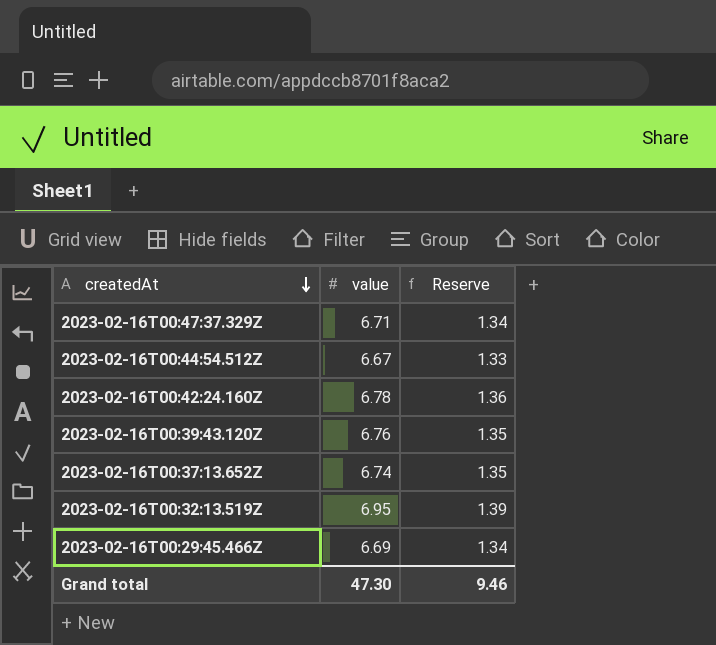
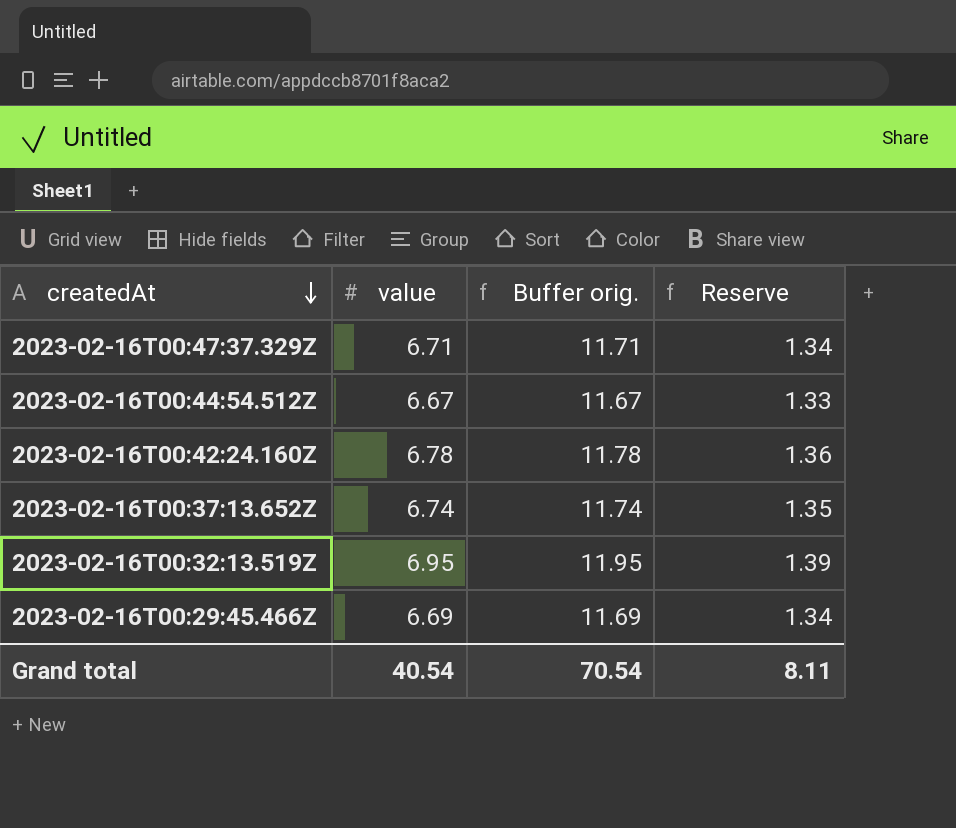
column Buffer orig. | formula: none -> [value] + 5
row 2023-02-16T00:39:43.120Z: 6.76 | 1.35 -> none
Grand total | value: 47.30 -> 40.54
Grand total | Reserve: 9.46 -> 8.11

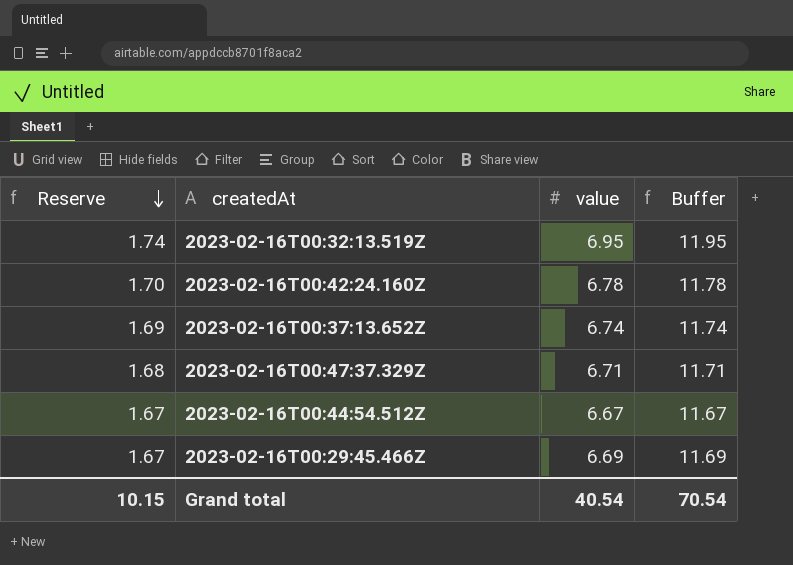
row order: createdAt descending -> Reserve descending
column Reserve | formula: [value] * 0.2 -> [value] * 0.25
column Reserve | position: 4 -> 1
column name: Buffer orig. -> Buffer
Grand total | Reserve: 8.11 -> 10.15

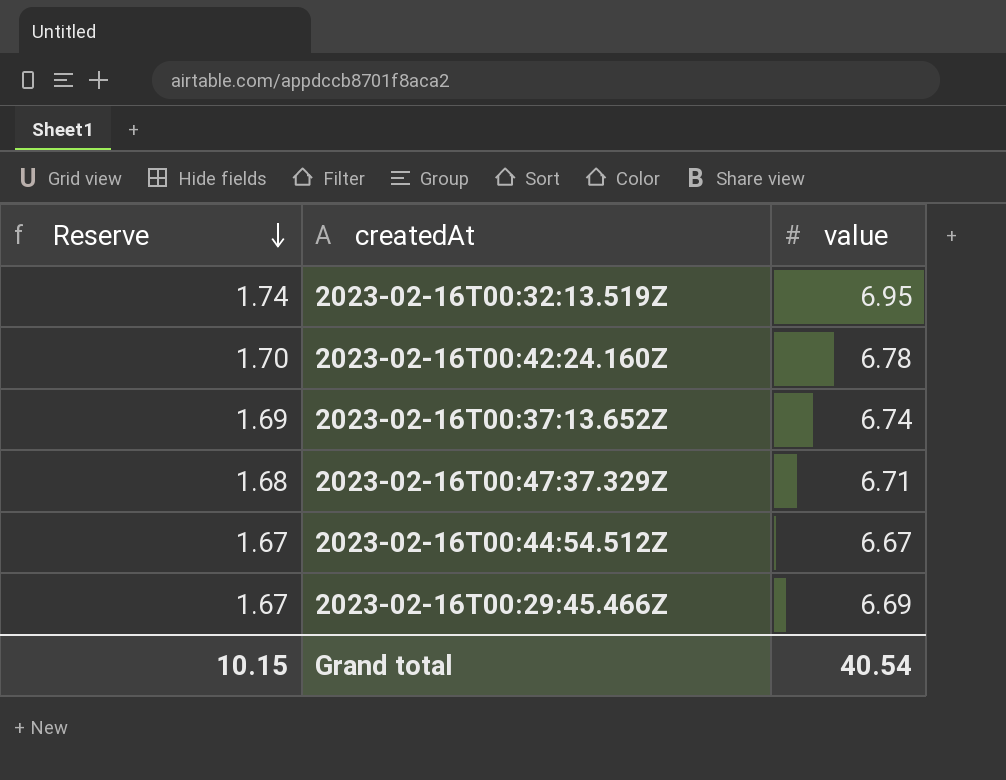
column Buffer | formula: [value] + 5 -> none

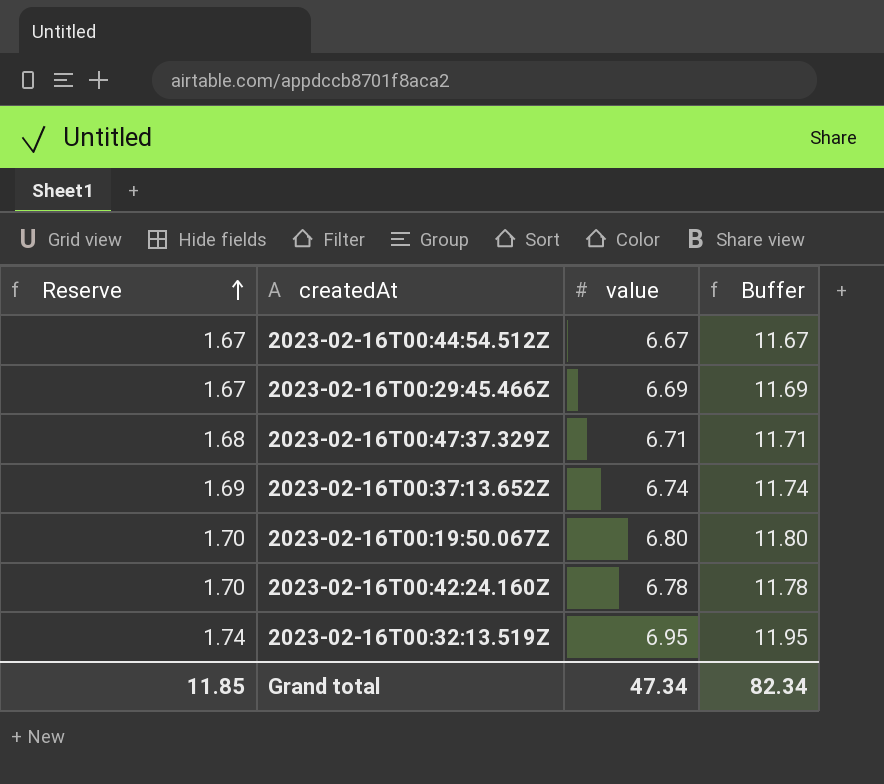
row order: Reserve descending -> Reserve ascending
column Buffer | formula: none -> [value] + 5
row 2023-02-16T00:19:50.067Z: none -> 1.70 | 6.80 | 11.80
Grand total | Reserve: 10.15 -> 11.85
Grand total | value: 40.54 -> 47.34

